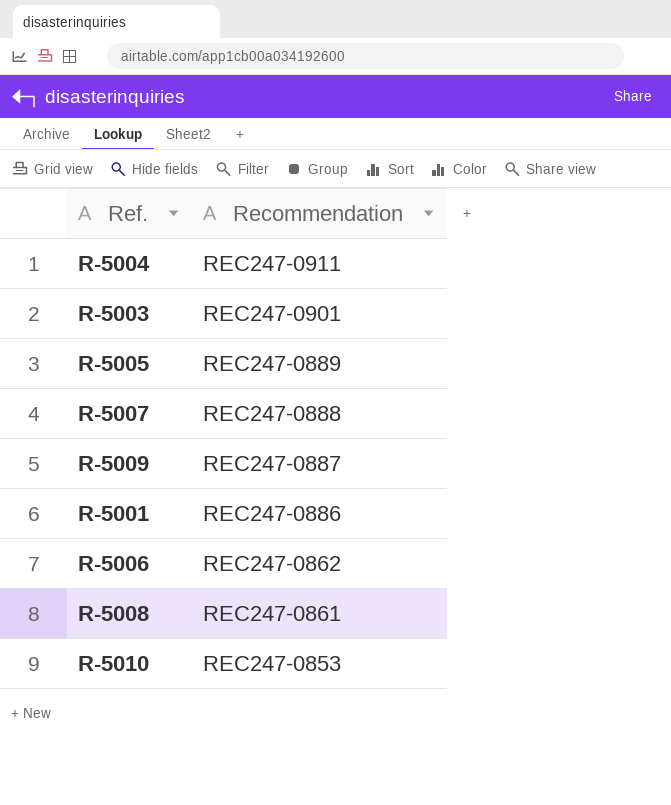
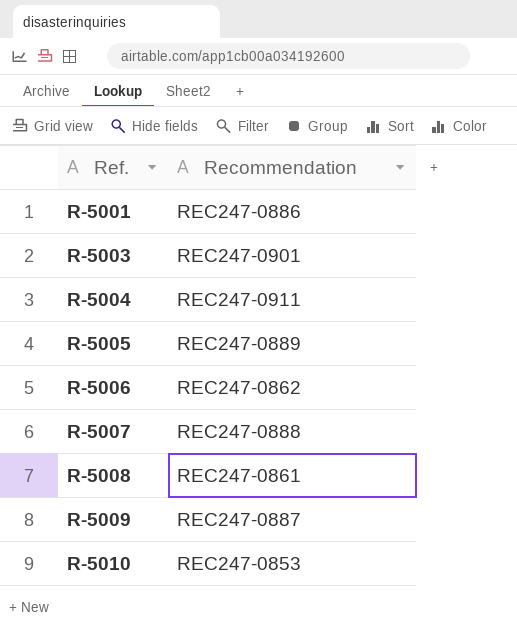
row order: Recommendation descending -> Ref. ascending

